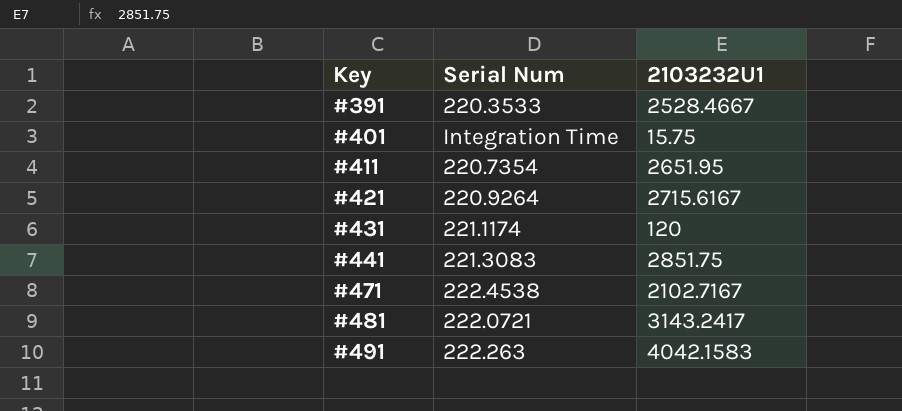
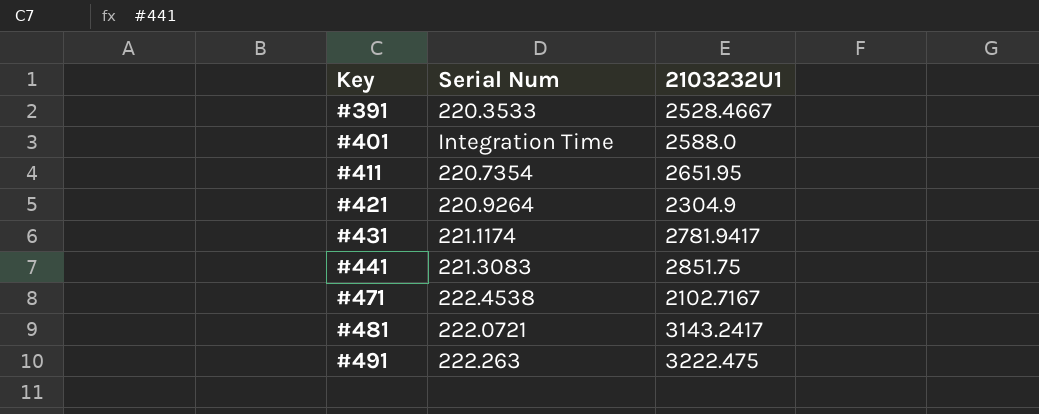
#401 | 2103232U1: 15.75 -> 2588.0
#421 | 2103232U1: 2715.6167 -> 2304.9
#431 | 2103232U1: 120 -> 2781.9417
#491 | 2103232U1: 4042.1583 -> 3222.475

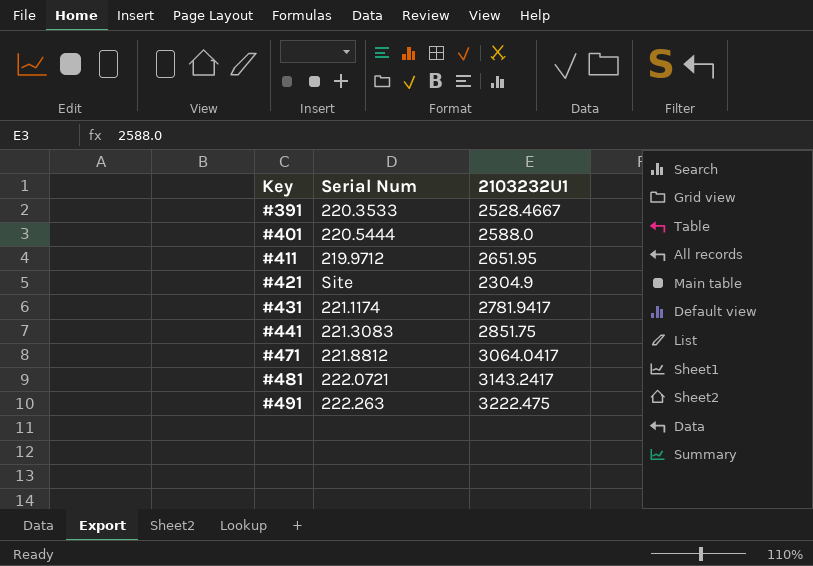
#401 | Serial Num: Integration Time -> 220.5444
#411 | Serial Num: 220.7354 -> 219.9712
#421 | Serial Num: 220.9264 -> Site
#471 | Serial Num: 222.4538 -> 221.8812
#471 | 2103232U1: 2102.7167 -> 3064.0417

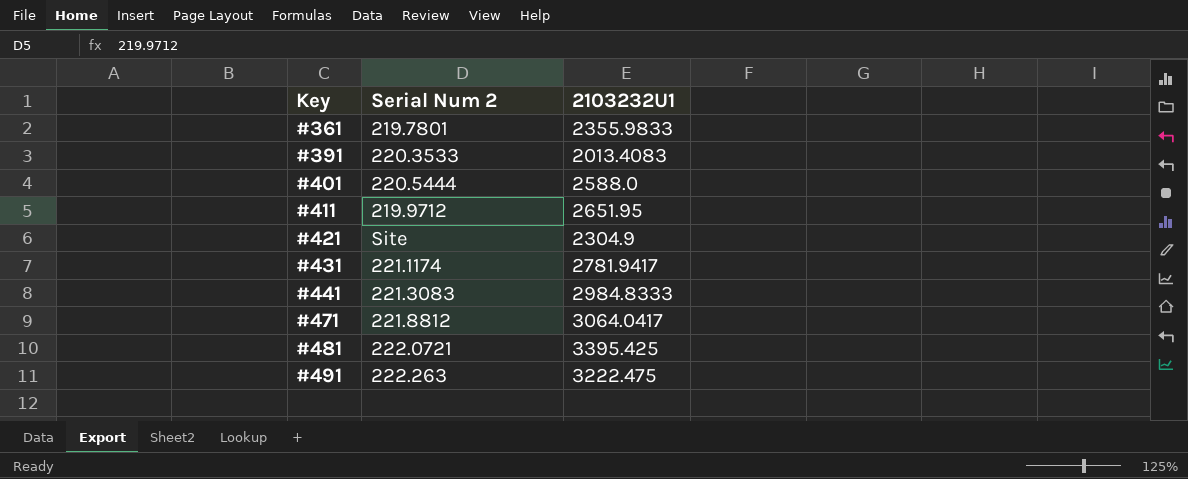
column name: Serial Num -> Serial Num 2
row #361: none -> 219.7801 | 2355.9833
#391 | 2103232U1: 2528.4667 -> 2013.4083
#441 | 2103232U1: 2851.75 -> 2984.8333
#481 | 2103232U1: 3143.2417 -> 3395.425

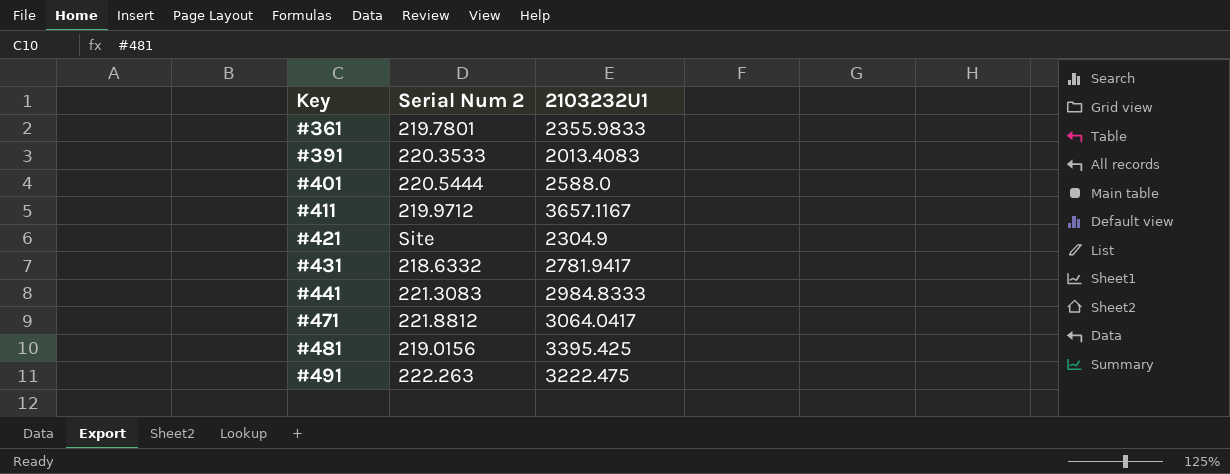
#411 | 2103232U1: 2651.95 -> 3657.1167
#431 | Serial Num 2: 221.1174 -> 218.6332
#481 | Serial Num 2: 222.0721 -> 219.0156

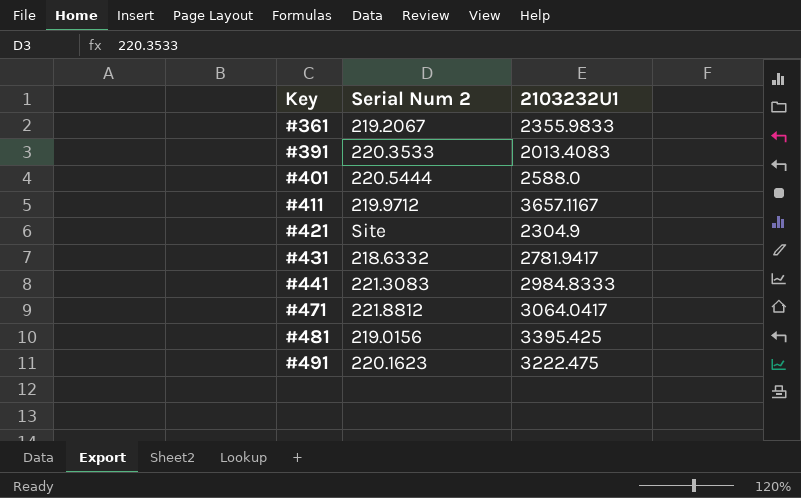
#361 | Serial Num 2: 219.7801 -> 219.2067
#491 | Serial Num 2: 222.263 -> 220.1623

